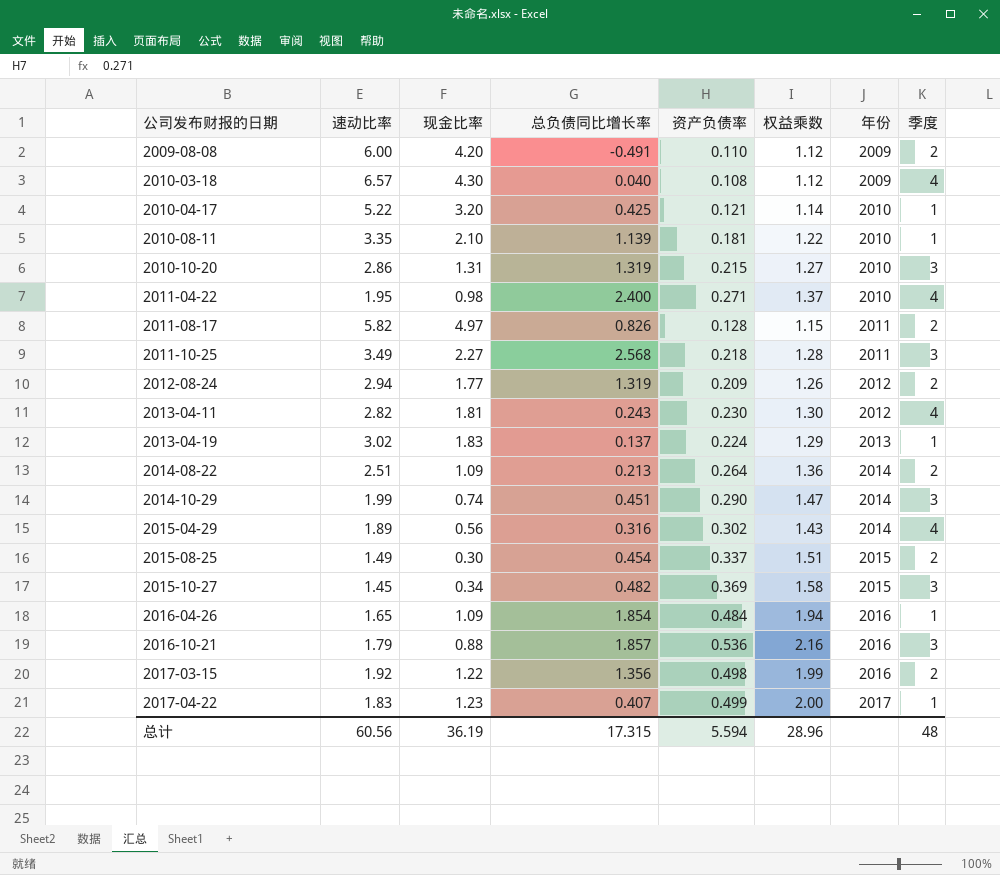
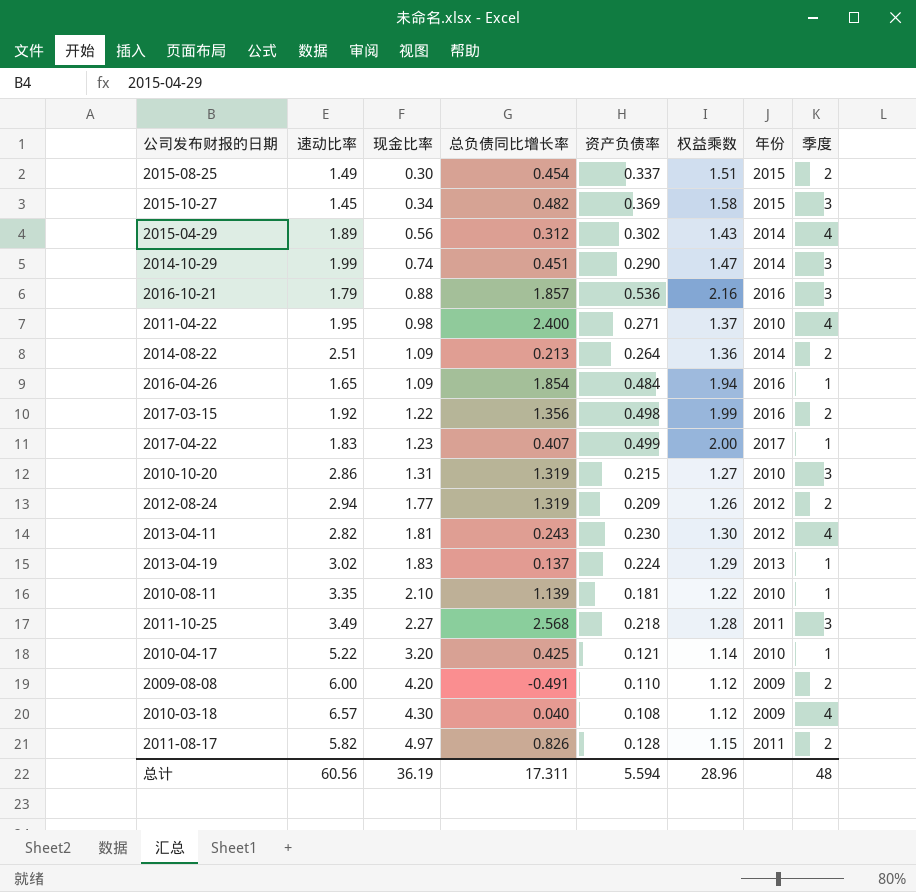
row order: 公司发布财报的日期 ascending -> 现金比率 ascending
2015-04-29 | 总负债同比增长率: 0.316 -> 0.312
总计 | 总负债同比增长率: 17.315 -> 17.311

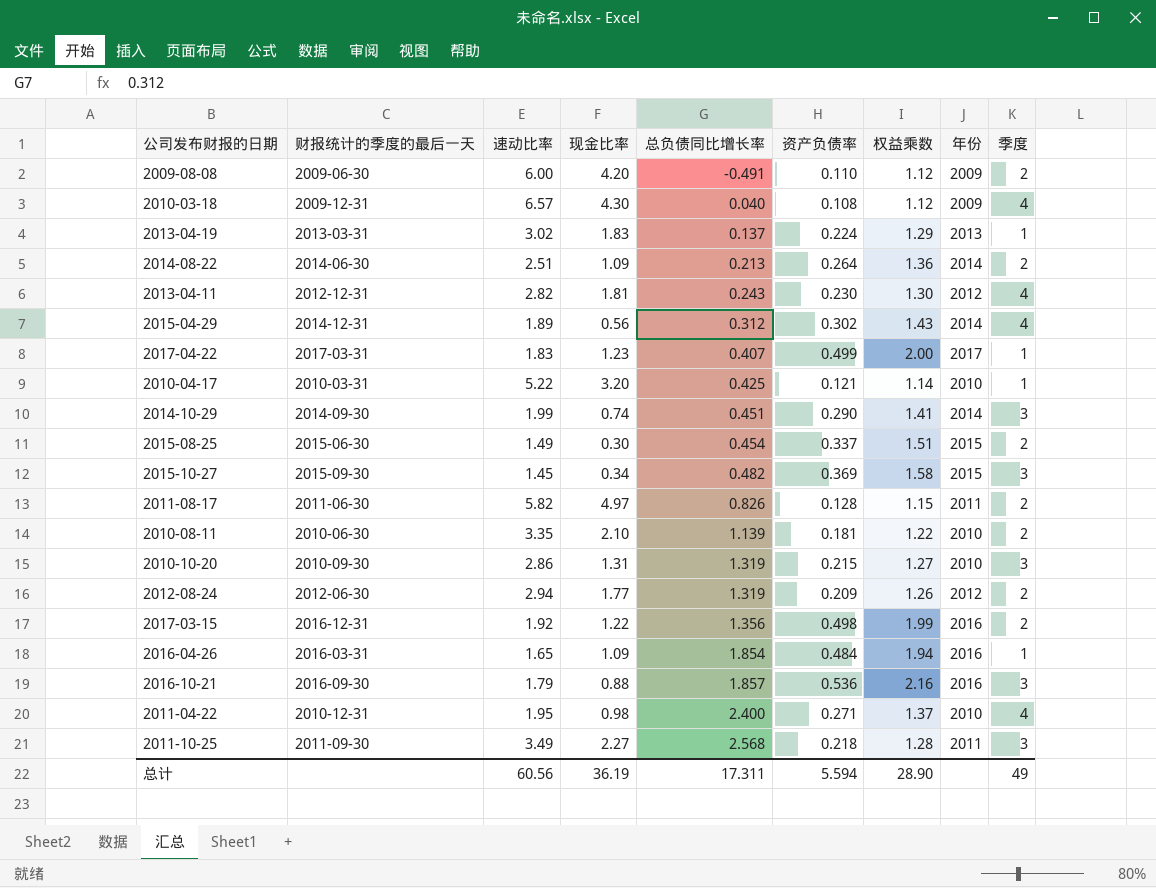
row order: 现金比率 ascending -> 总负债同比增长率 ascending
column 财报统计的季度的最后一天 | position: none -> 2
2014-10-29 | 权益乘数: 1.47 -> 1.41
2010-08-11 | 季度: 1 -> 2
总计 | 权益乘数: 28.96 -> 28.90
总计 | 季度: 48 -> 49

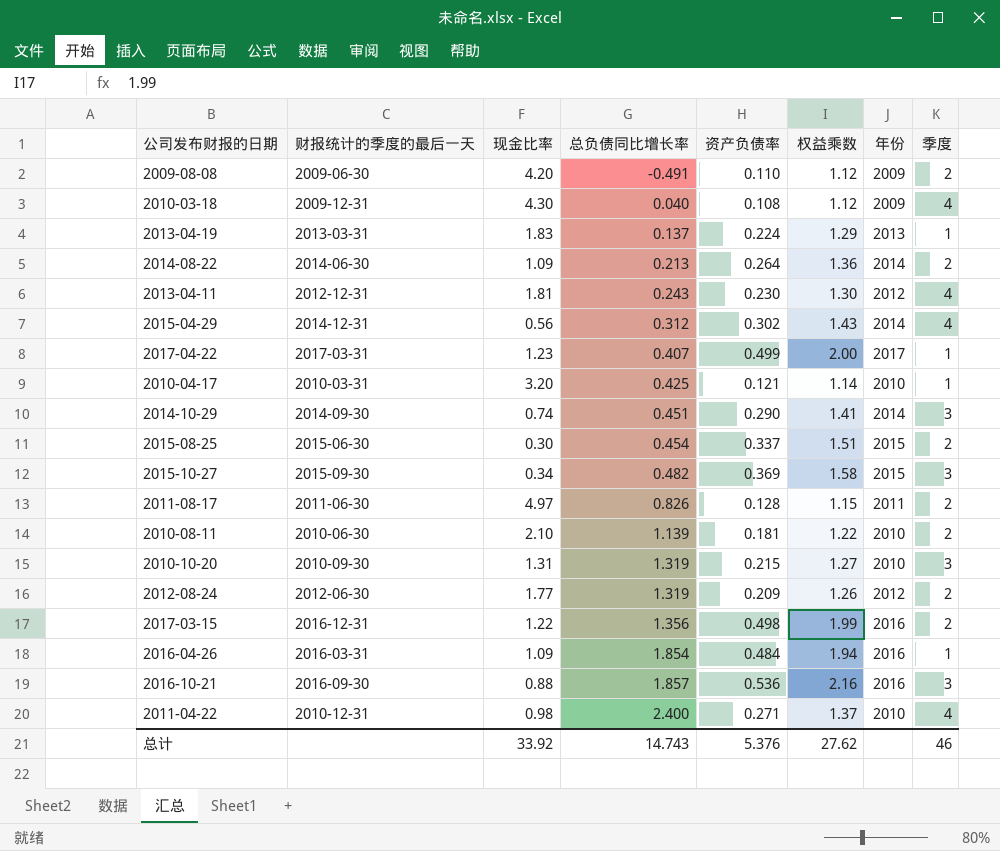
column 速动比率 | position: 3 -> none
row 2011-10-25: 2011-09-30 | 3.49 | 2.27 | 2.568 | 0.218 | 1.28 | 2011 | 3 -> none
总计 | 现金比率: 36.19 -> 33.92
总计 | 总负债同比增长率: 17.311 -> 14.743
总计 | 资产负债率: 5.594 -> 5.376
总计 | 权益乘数: 28.90 -> 27.62
总计 | 季度: 49 -> 46

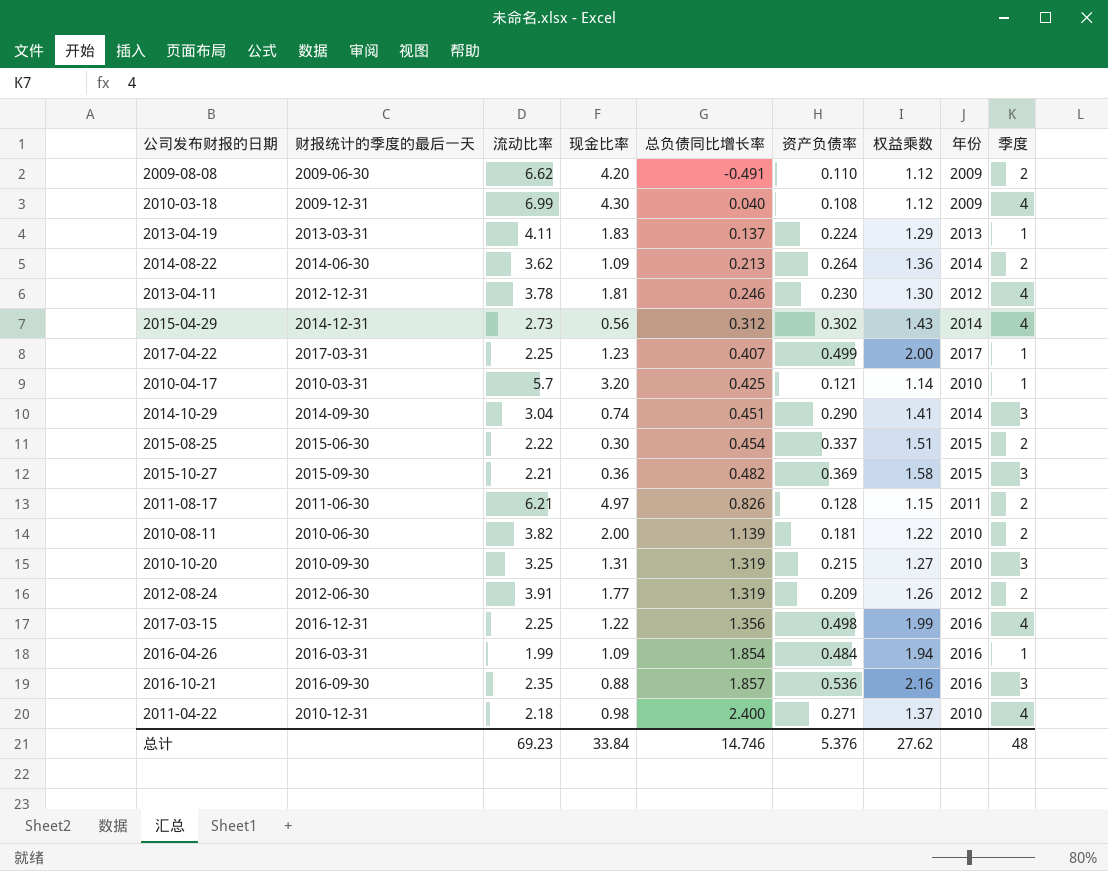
column 流动比率 | position: none -> 3
2013-04-11 | 总负债同比增长率: 0.243 -> 0.246
2015-10-27 | 现金比率: 0.34 -> 0.36
2010-08-11 | 现金比率: 2.10 -> 2.00
2017-03-15 | 季度: 2 -> 4
总计 | 现金比率: 33.92 -> 33.84
总计 | 总负债同比增长率: 14.743 -> 14.746
总计 | 季度: 46 -> 48

